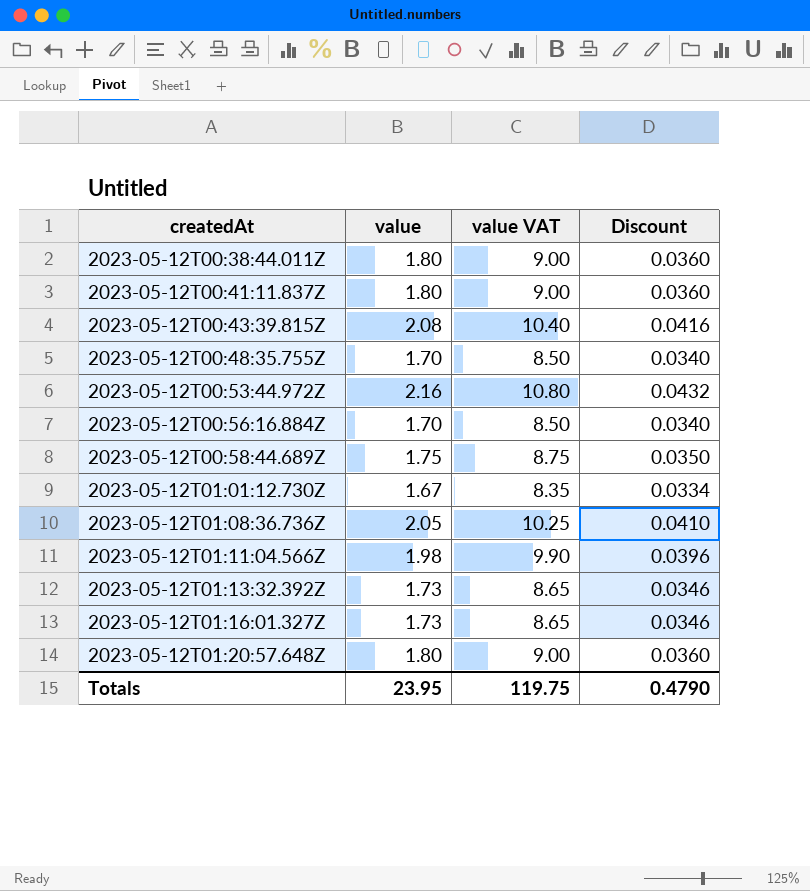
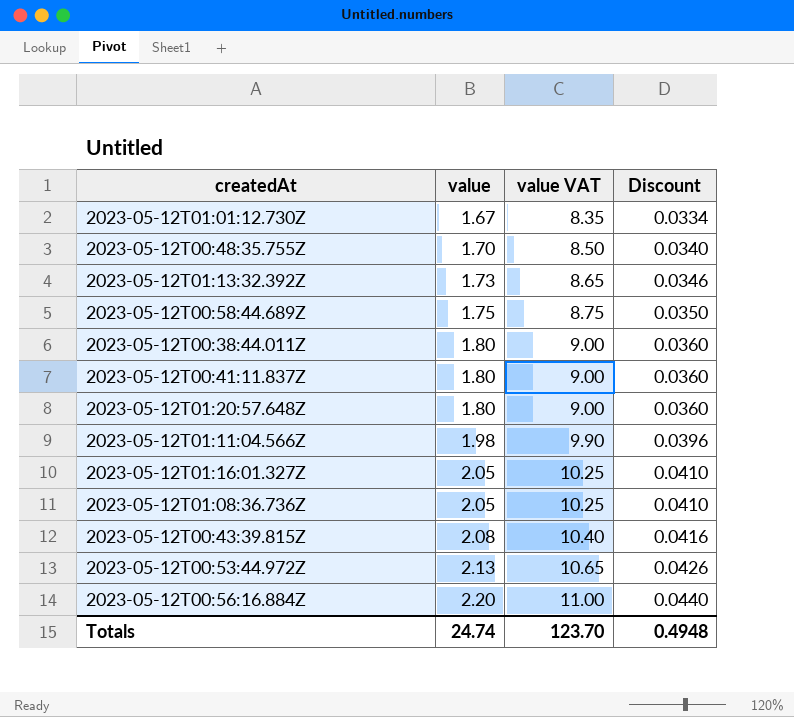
row order: createdAt ascending -> value ascending
2023-05-12T01:16:01.327Z | value: 1.73 -> 2.05
2023-05-12T01:16:01.327Z | value VAT: 8.65 -> 10.25
2023-05-12T01:16:01.327Z | Discount: 0.0346 -> 0.0410
2023-05-12T00:53:44.972Z | value: 2.16 -> 2.13
2023-05-12T00:53:44.972Z | value VAT: 10.80 -> 10.65
2023-05-12T00:53:44.972Z | Discount: 0.0432 -> 0.0426
2023-05-12T00:56:16.884Z | value: 1.70 -> 2.20
2023-05-12T00:56:16.884Z | value VAT: 8.50 -> 11.00
2023-05-12T00:56:16.884Z | Discount: 0.0340 -> 0.0440
Totals | value: 23.95 -> 24.74
Totals | value VAT: 119.75 -> 123.70
Totals | Discount: 0.4790 -> 0.4948

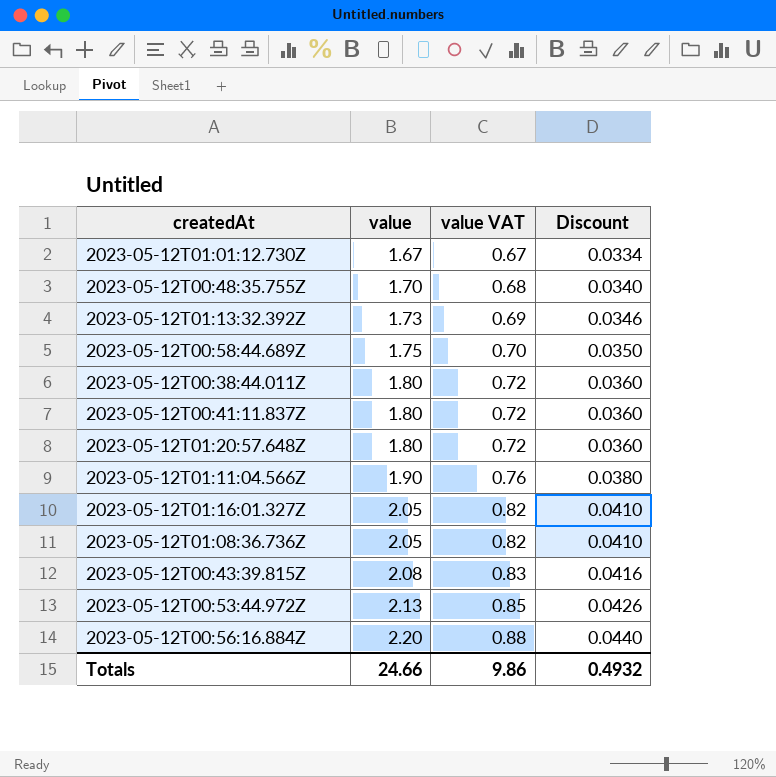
column value VAT | formula: [value] * 5 -> [value] * 0.4
2023-05-12T01:11:04.566Z | value: 1.98 -> 1.90
2023-05-12T01:11:04.566Z | Discount: 0.0396 -> 0.0380
Totals | value: 24.74 -> 24.66
Totals | value VAT: 123.70 -> 9.86
Totals | Discount: 0.4948 -> 0.4932

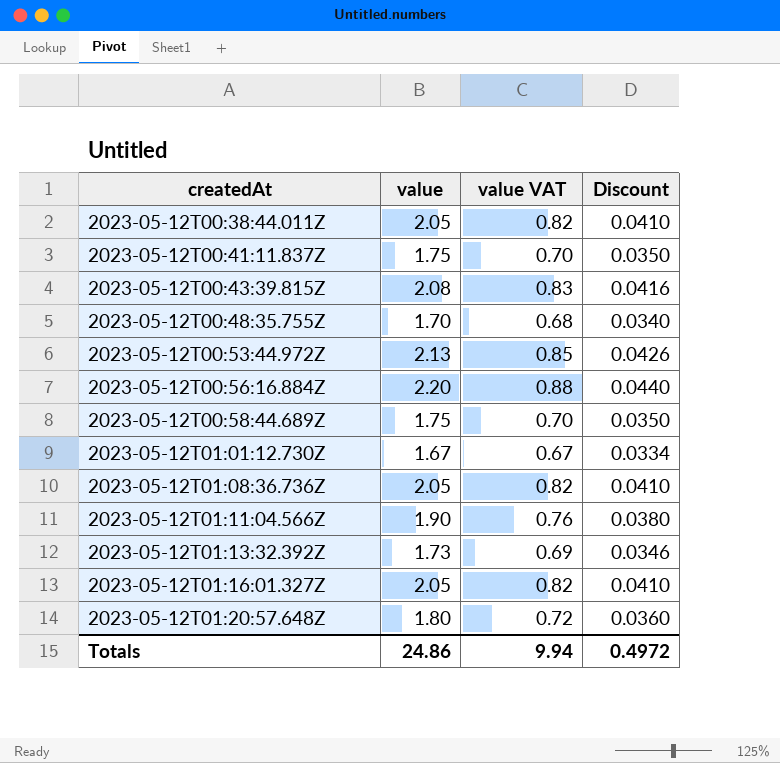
row order: value ascending -> createdAt ascending
2023-05-12T00:38:44.011Z | value: 1.80 -> 2.05
2023-05-12T00:38:44.011Z | value VAT: 0.72 -> 0.82
2023-05-12T00:38:44.011Z | Discount: 0.0360 -> 0.0410
2023-05-12T00:41:11.837Z | value: 1.80 -> 1.75
2023-05-12T00:41:11.837Z | value VAT: 0.72 -> 0.70
2023-05-12T00:41:11.837Z | Discount: 0.0360 -> 0.0350
Totals | value: 24.66 -> 24.86
Totals | value VAT: 9.86 -> 9.94
Totals | Discount: 0.4932 -> 0.4972

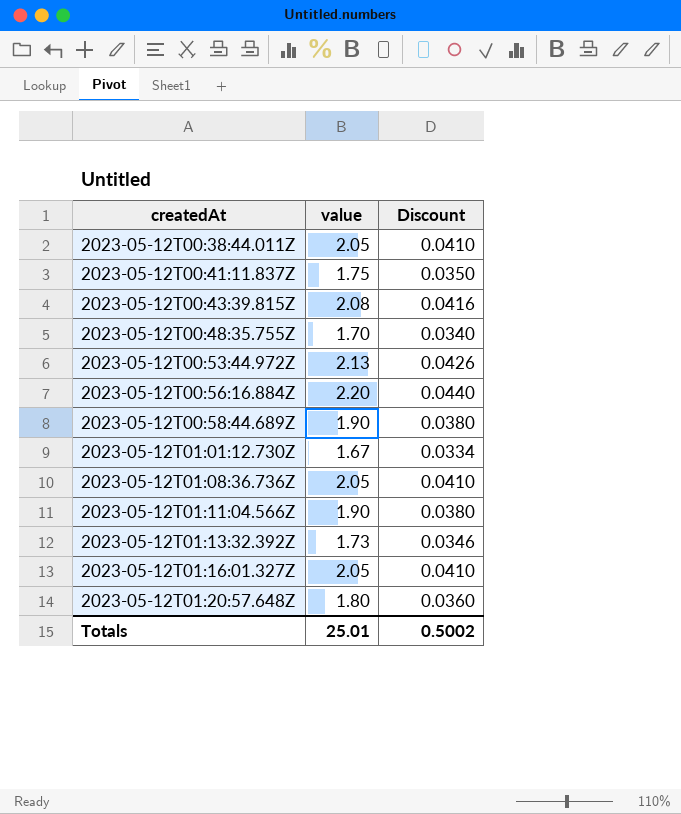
column value VAT | formula: [value] * 0.4 -> none
2023-05-12T00:58:44.689Z | value: 1.75 -> 1.90
2023-05-12T00:58:44.689Z | Discount: 0.0350 -> 0.0380
Totals | value: 24.86 -> 25.01
Totals | Discount: 0.4972 -> 0.5002

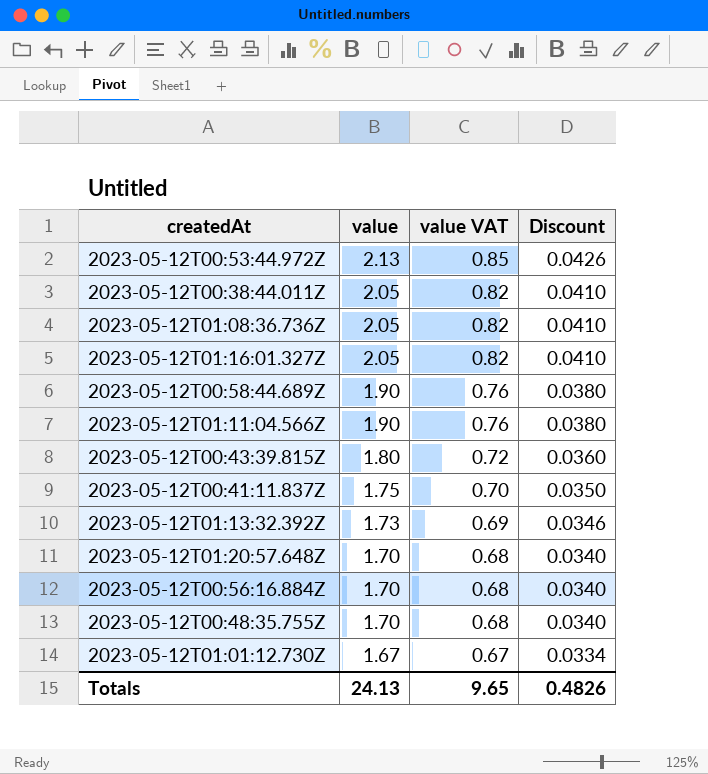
row order: createdAt ascending -> value descending
column value VAT | formula: none -> [value] * 0.4
2023-05-12T00:43:39.815Z | value: 2.08 -> 1.80
2023-05-12T00:43:39.815Z | Discount: 0.0416 -> 0.0360
2023-05-12T01:20:57.648Z | value: 1.80 -> 1.70
2023-05-12T01:20:57.648Z | Discount: 0.0360 -> 0.0340
2023-05-12T00:56:16.884Z | value: 2.20 -> 1.70
2023-05-12T00:56:16.884Z | Discount: 0.0440 -> 0.0340
Totals | value: 25.01 -> 24.13
Totals | Discount: 0.5002 -> 0.4826

